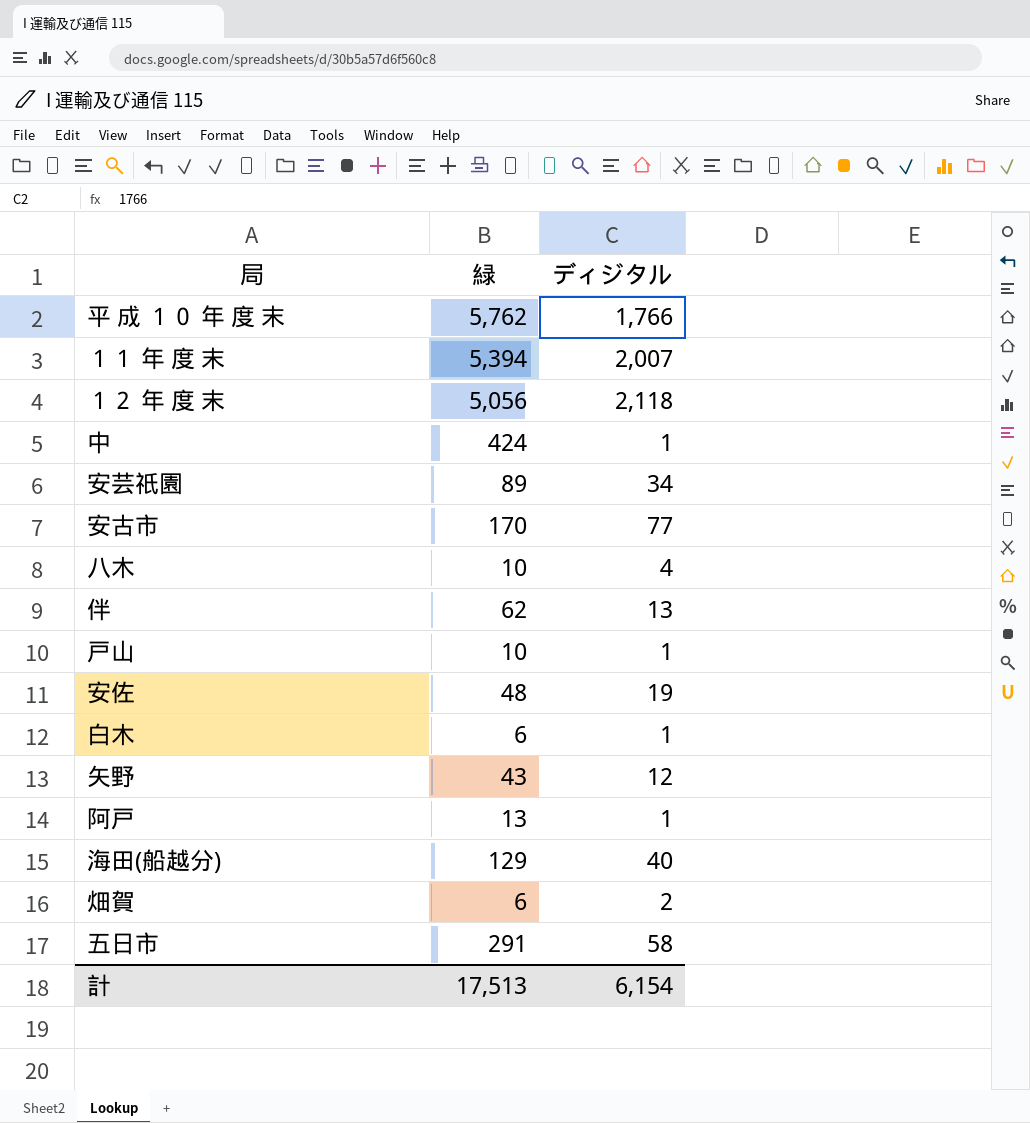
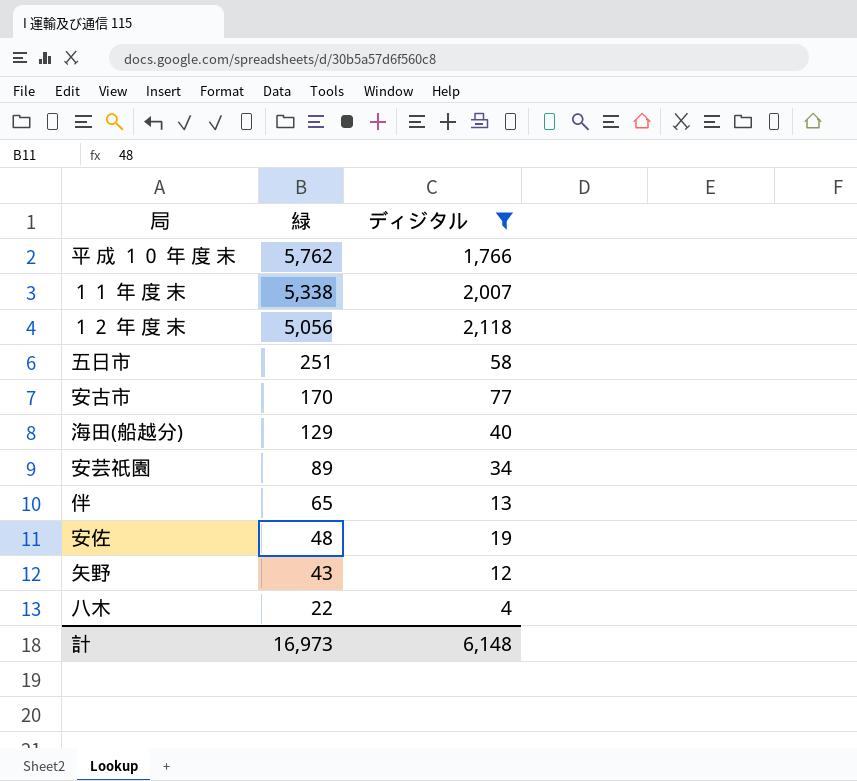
filter: none -> ディジタル >= 4
row order: none -> 緑 descending
１１ 年 度 末 | 緑: 5,394 -> 5,338
五日市 | 緑: 291 -> 251
伴 | 緑: 62 -> 65
八木 | 緑: 10 -> 22
計 | 緑: 17,513 -> 16,973
計 | ディジタル: 6,154 -> 6,148

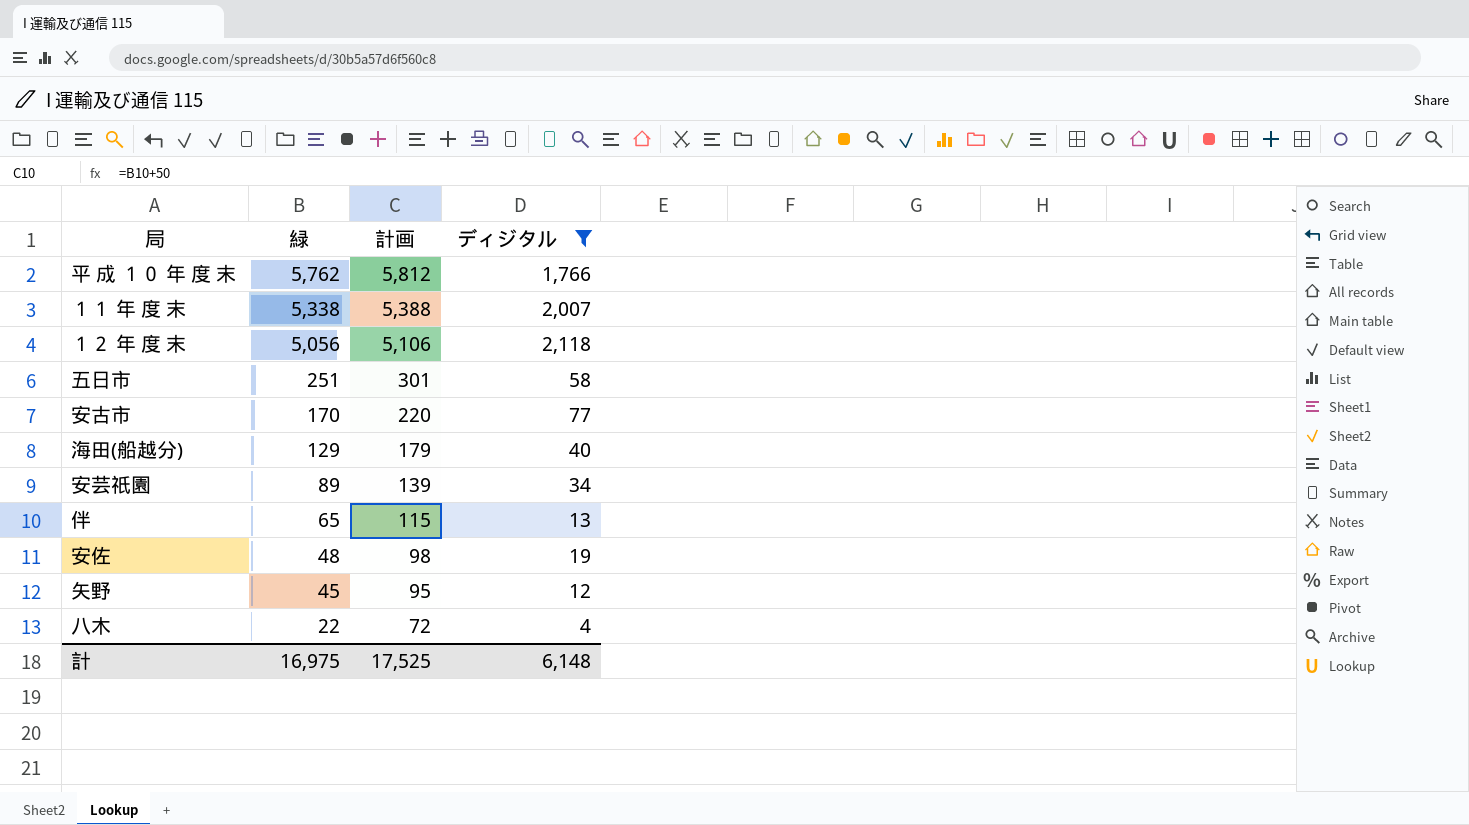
column 計画 | formula: none -> [緑] + 50
矢野 | 緑: 43 -> 45
計 | 緑: 16,973 -> 16,975

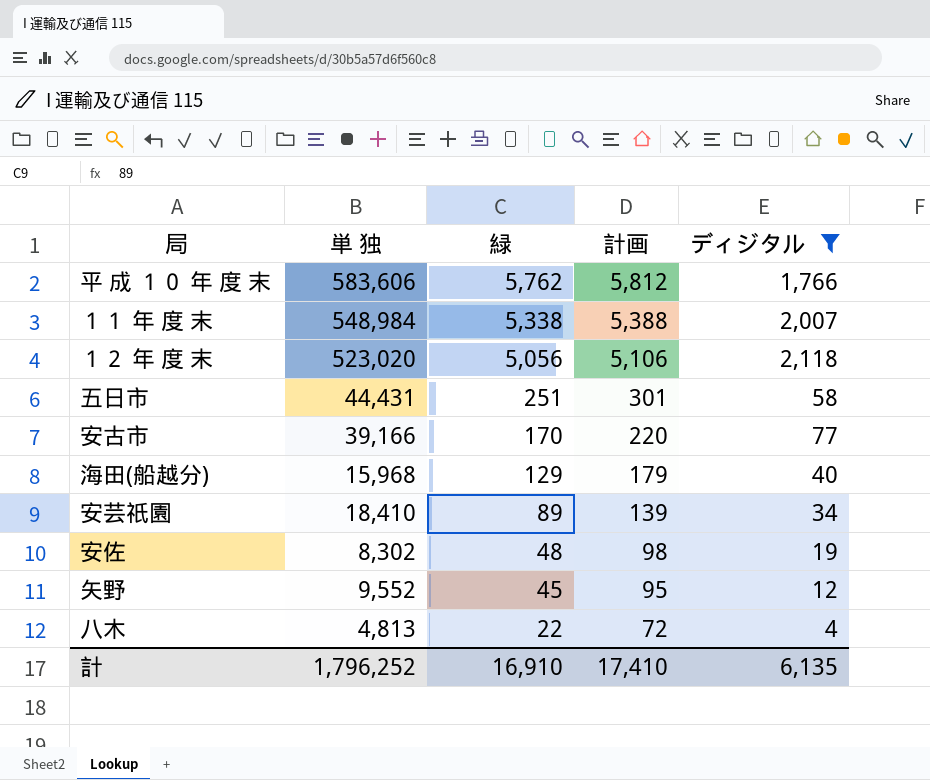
column 単 独 | position: none -> 2
row 伴: 65 | 115 | 13 -> none
計 | 緑: 16,975 -> 16,910
計 | 計画: 17,525 -> 17,410
計 | ディジタル: 6,148 -> 6,135

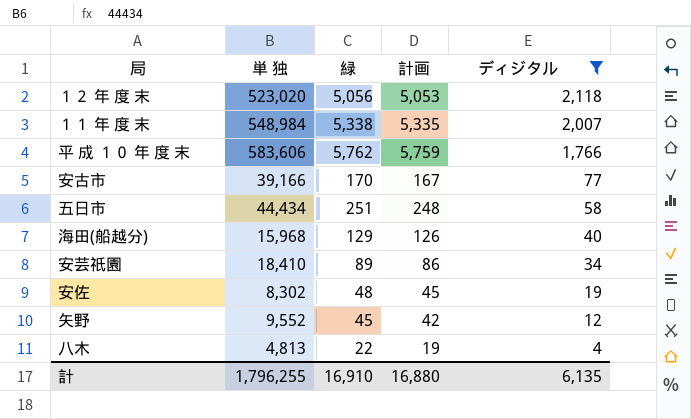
row order: 緑 descending -> ディジタル descending
column 計画 | formula: [緑] + 50 -> [緑] - 3
五日市 | 単 独: 44,431 -> 44,434
計 | 単 独: 1,796,252 -> 1,796,255
計 | 計画: 17,410 -> 16,880

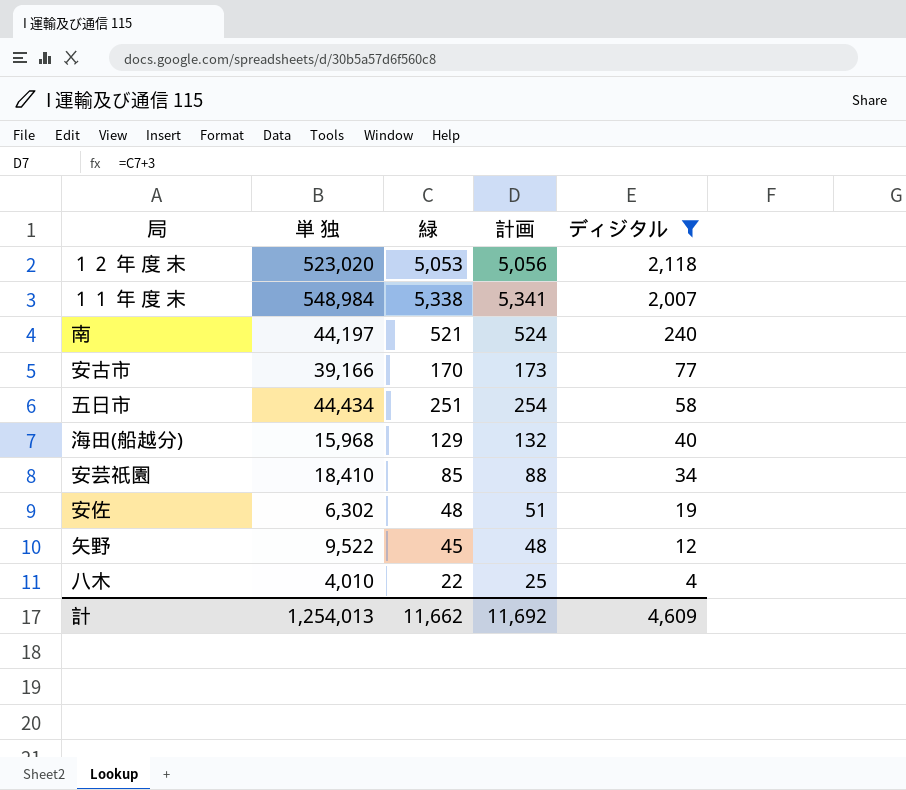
column 計画 | formula: [緑] - 3 -> [緑] + 3
row 平 成 １０ 年 度 末: 583,606 | 5,762 | 5,759 | 1,766 -> none
１２ 年 度 末 | 緑: 5,056 -> 5,053
row 南: none -> 44,197 | 521 | 524 | 240
安芸祇園 | 緑: 89 -> 85
安佐 | 単 独: 8,302 -> 6,302
矢野 | 単 独: 9,552 -> 9,522
八木 | 単 独: 4,813 -> 4,010
計 | 単 独: 1,796,255 -> 1,254,013
計 | 緑: 16,910 -> 11,662
計 | 計画: 16,880 -> 11,692
計 | ディジタル: 6,135 -> 4,609

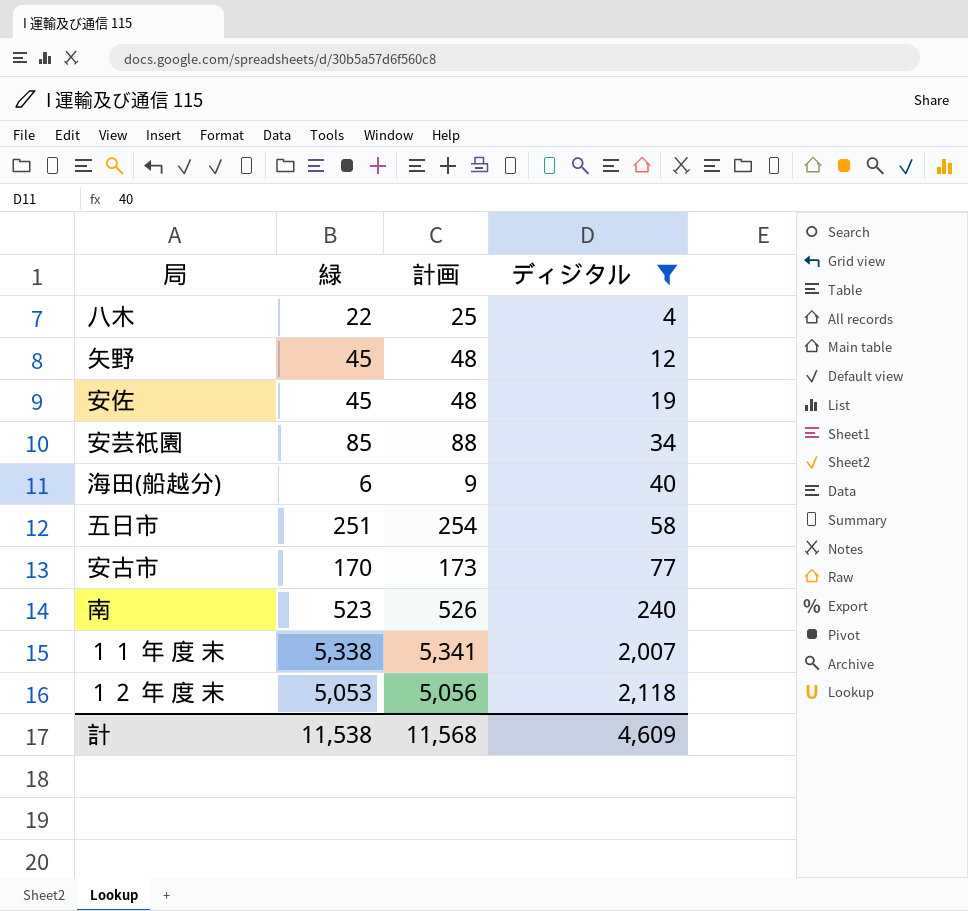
row order: ディジタル descending -> ディジタル ascending
column 単 独 | position: 2 -> none
安佐 | 緑: 48 -> 45
安佐 | 計画: 51 -> 48
海田(船越分) | 緑: 129 -> 6
海田(船越分) | 計画: 132 -> 9
南 | 緑: 521 -> 523
南 | 計画: 524 -> 526
計 | 緑: 11,662 -> 11,538
計 | 計画: 11,692 -> 11,568

